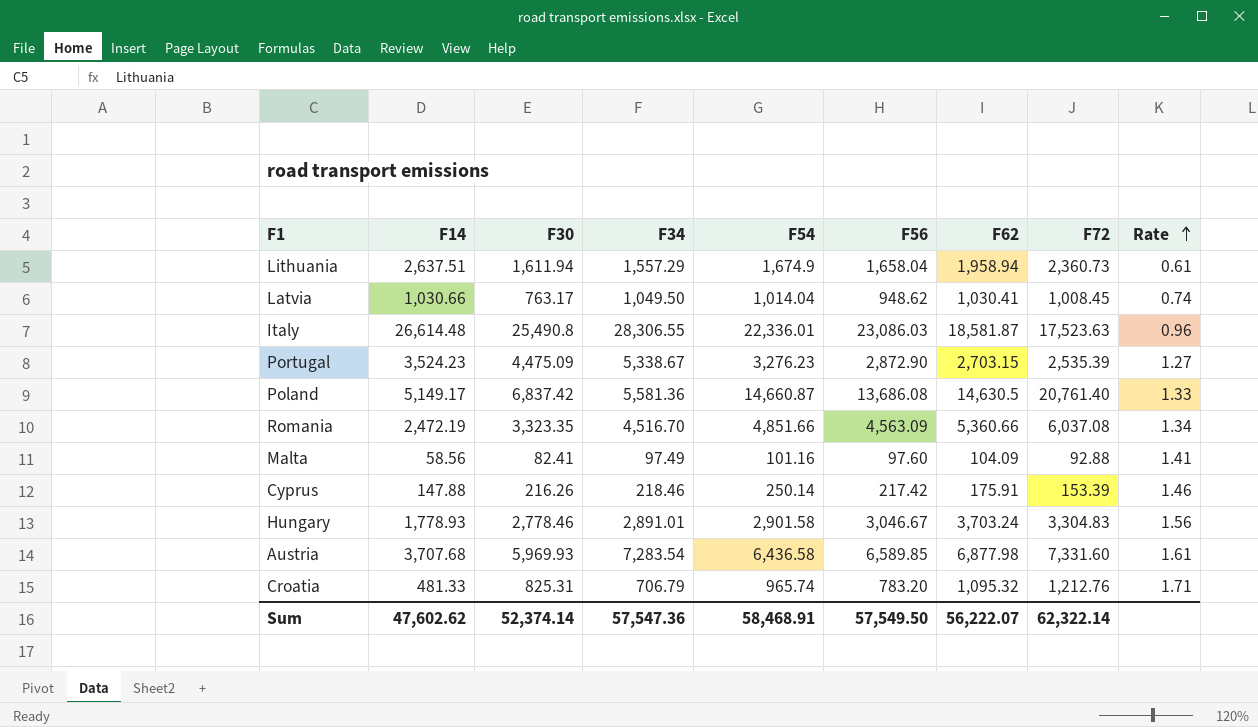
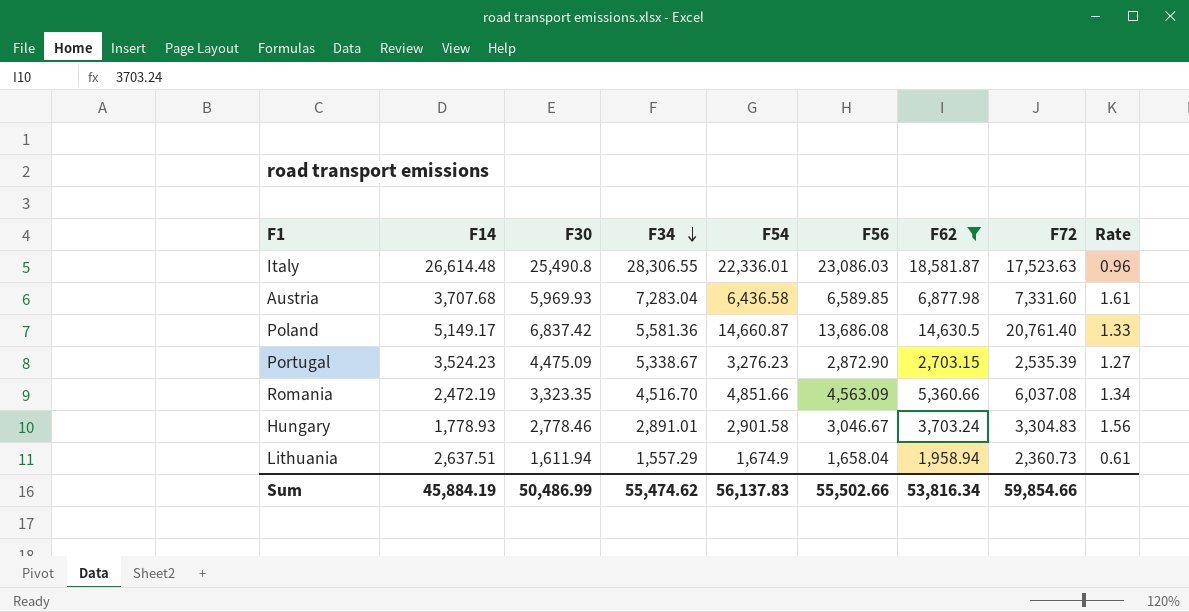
filter: none -> F62 >= 1,958.94
row order: Rate ascending -> F34 descending
Austria | F34: 7,283.54 -> 7,283.04
Sum | F14: 47,602.62 -> 45,884.19
Sum | F30: 52,374.14 -> 50,486.99
Sum | F34: 57,547.36 -> 55,474.62
Sum | F54: 58,468.91 -> 56,137.83
Sum | F56: 57,549.50 -> 55,502.66
Sum | F62: 56,222.07 -> 53,816.34
Sum | F72: 62,322.14 -> 59,854.66

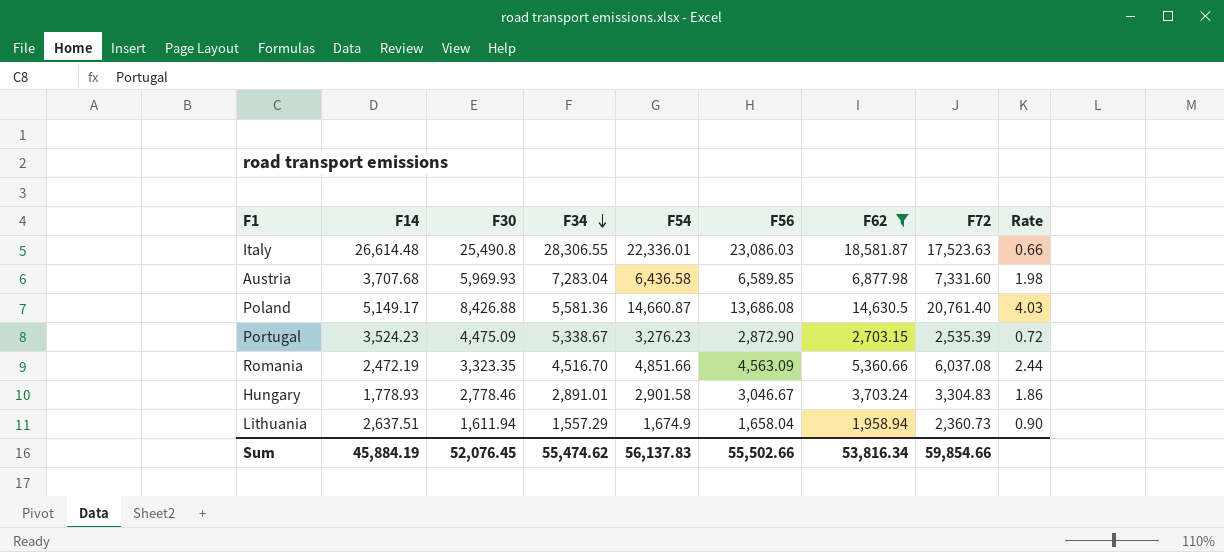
column Rate | formula: [F30] / [F14] -> [F72] / [F14]
Poland | F30: 6,837.42 -> 8,426.88
Sum | F30: 50,486.99 -> 52,076.45

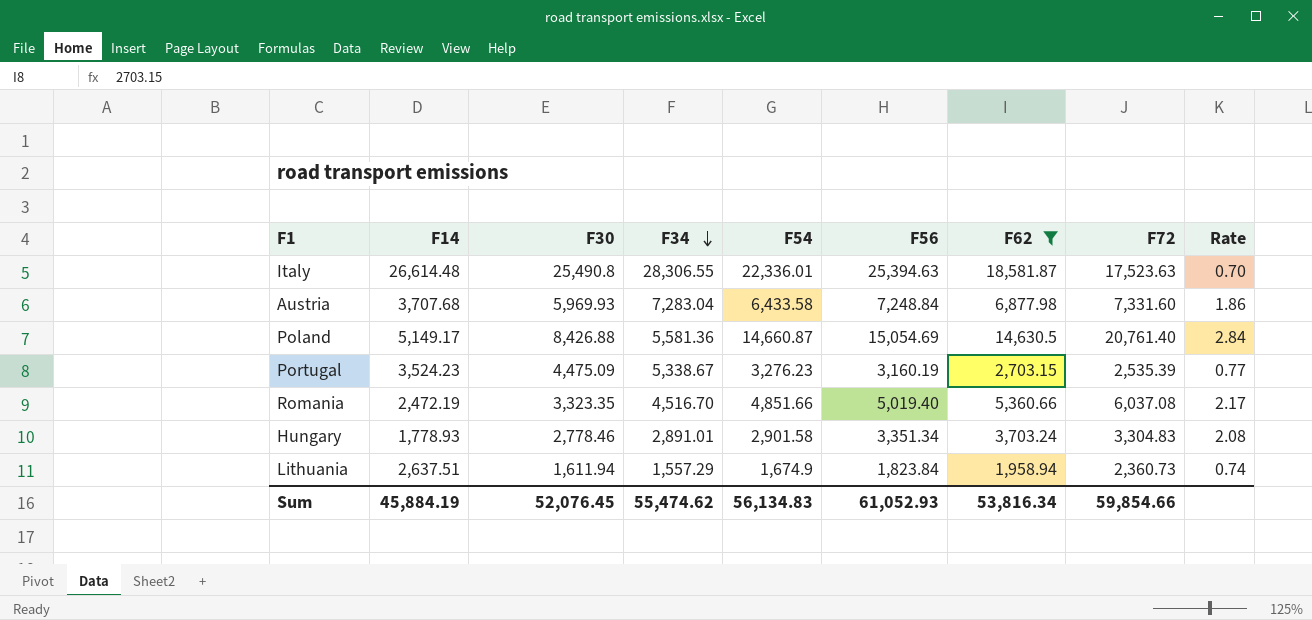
column Rate | formula: [F72] / [F14] -> [F62] / [F14]
Italy | F56: 23,086.03 -> 25,394.63
Austria | F54: 6,436.58 -> 6,433.58
Austria | F56: 6,589.85 -> 7,248.84
Poland | F56: 13,686.08 -> 15,054.69
Portugal | F56: 2,872.90 -> 3,160.19
Romania | F56: 4,563.09 -> 5,019.40
Hungary | F56: 3,046.67 -> 3,351.34
Lithuania | F56: 1,658.04 -> 1,823.84
Sum | F54: 56,137.83 -> 56,134.83
Sum | F56: 55,502.66 -> 61,052.93

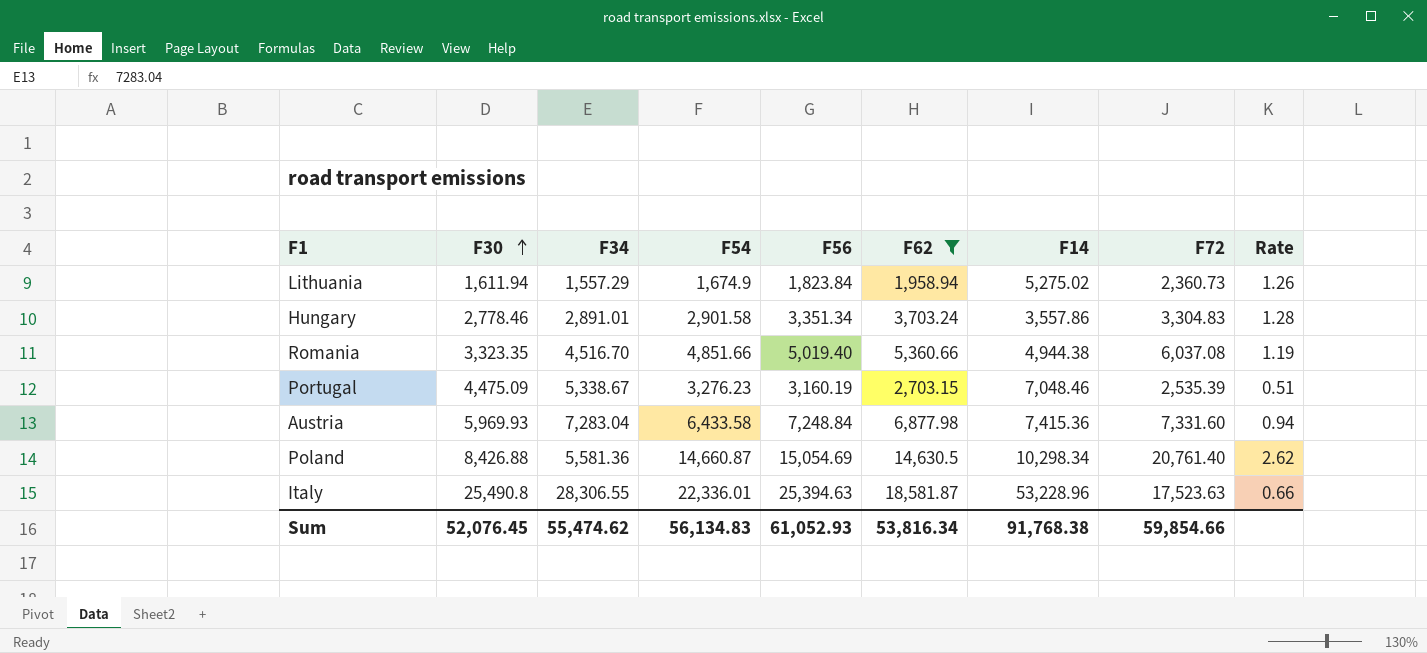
row order: F34 descending -> F30 ascending
column F14 | position: 2 -> 7
column Rate | formula: [F62] / [F14] -> [F62] / [F34]
Lithuania | F14: 2,637.51 -> 5,275.02
Hungary | F14: 1,778.93 -> 3,557.86
Romania | F14: 2,472.19 -> 4,944.38
Portugal | F14: 3,524.23 -> 7,048.46
Austria | F14: 3,707.68 -> 7,415.36
Poland | F14: 5,149.17 -> 10,298.34
Italy | F14: 26,614.48 -> 53,228.96
Sum | F14: 45,884.19 -> 91,768.38

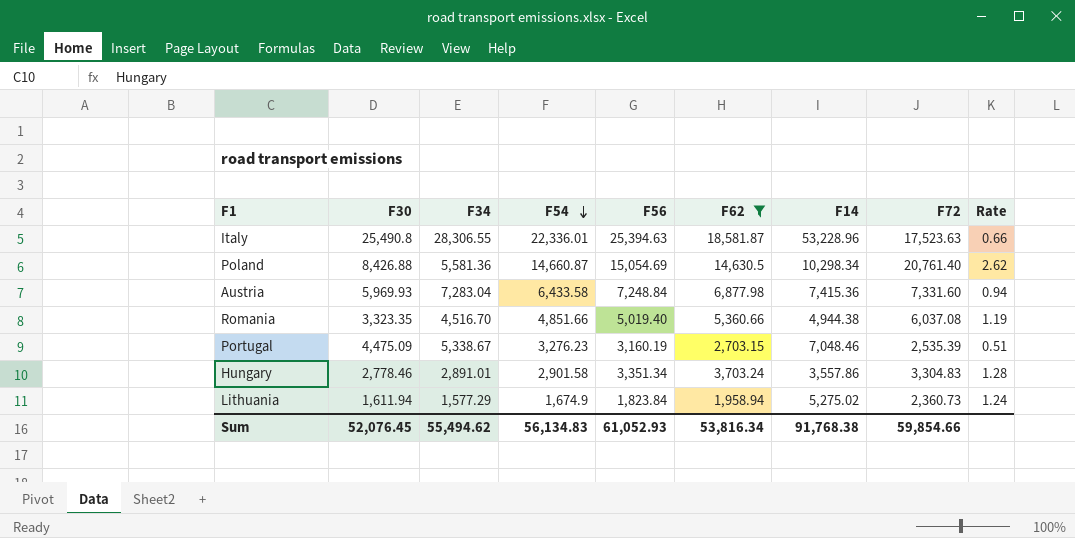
row order: F30 ascending -> F54 descending
Lithuania | F34: 1,557.29 -> 1,577.29
Lithuania | Rate: 1.26 -> 1.24
Sum | F34: 55,474.62 -> 55,494.62

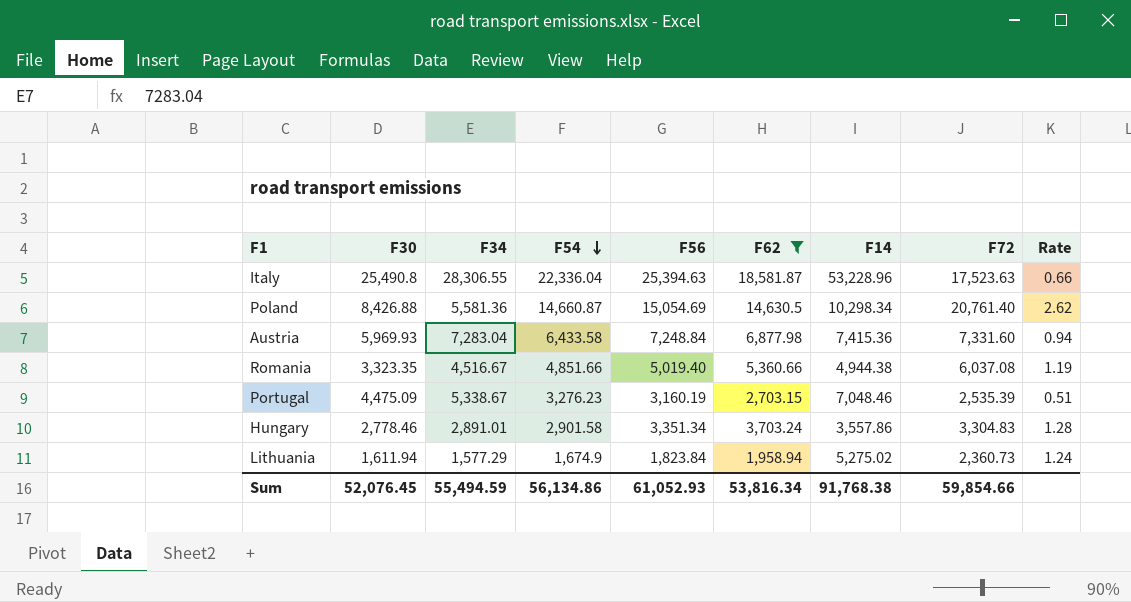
Italy | F54: 22,336.01 -> 22,336.04
Romania | F34: 4,516.70 -> 4,516.67
Sum | F34: 55,494.62 -> 55,494.59
Sum | F54: 56,134.83 -> 56,134.86

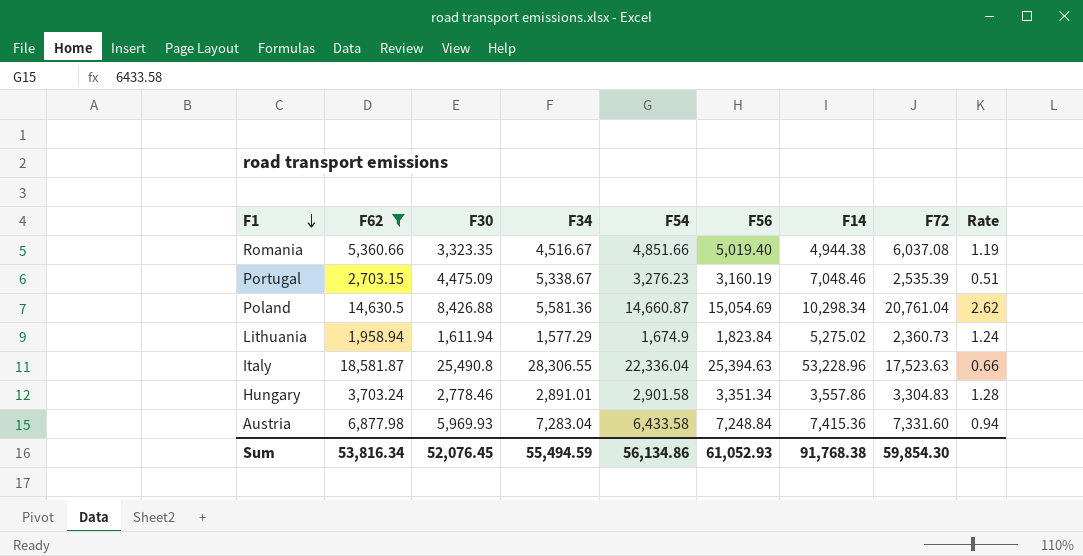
row order: F54 descending -> F1 descending
column F62 | position: 6 -> 2
Poland | F72: 20,761.40 -> 20,761.04
Sum | F72: 59,854.66 -> 59,854.30

